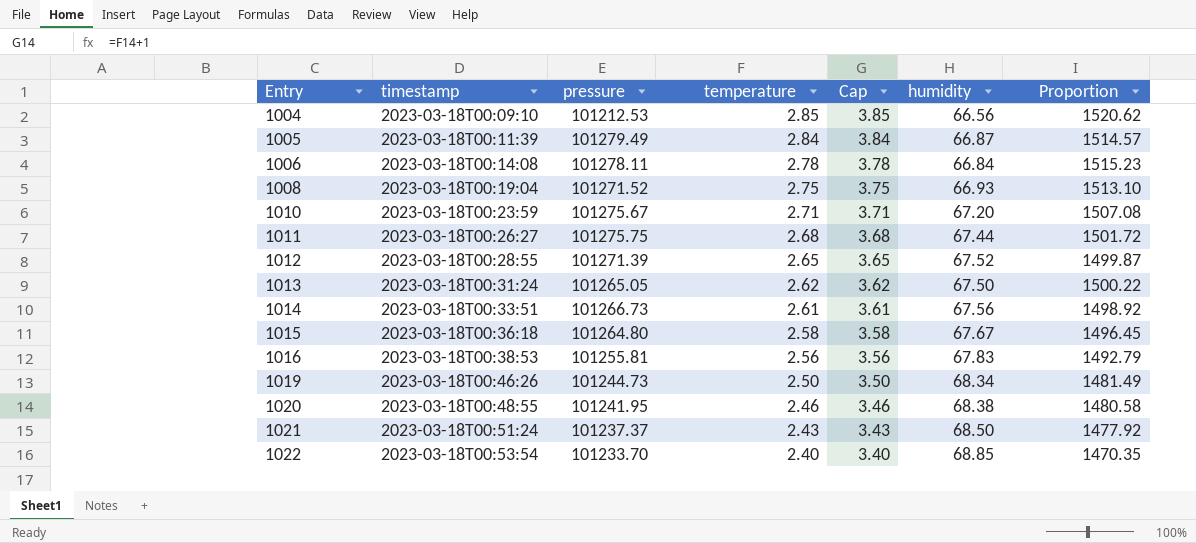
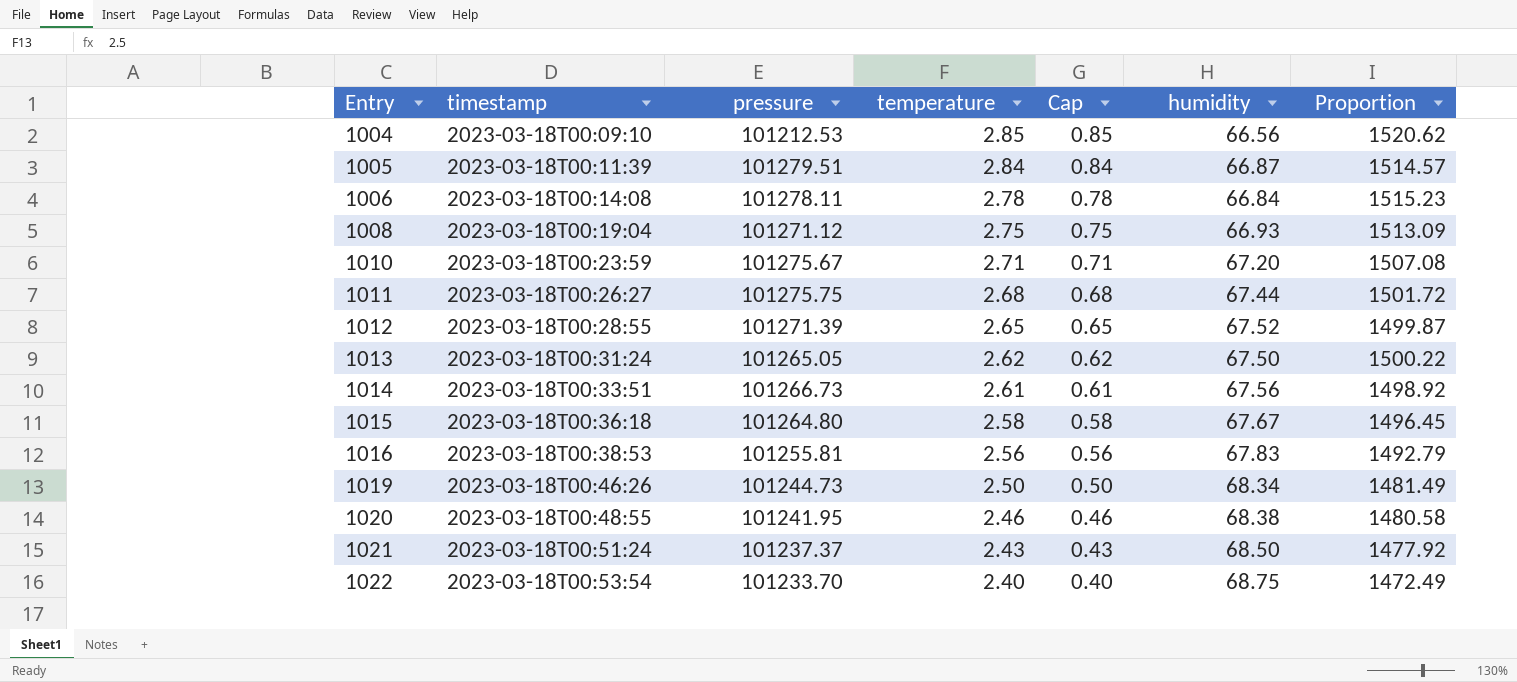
column Cap | formula: [temperature] + 1 -> [temperature] - 2
1005 | pressure: 101279.49 -> 101279.51
1008 | pressure: 101271.52 -> 101271.12
1008 | Proportion: 1513.10 -> 1513.09
1022 | humidity: 68.85 -> 68.75
1022 | Proportion: 1470.35 -> 1472.49

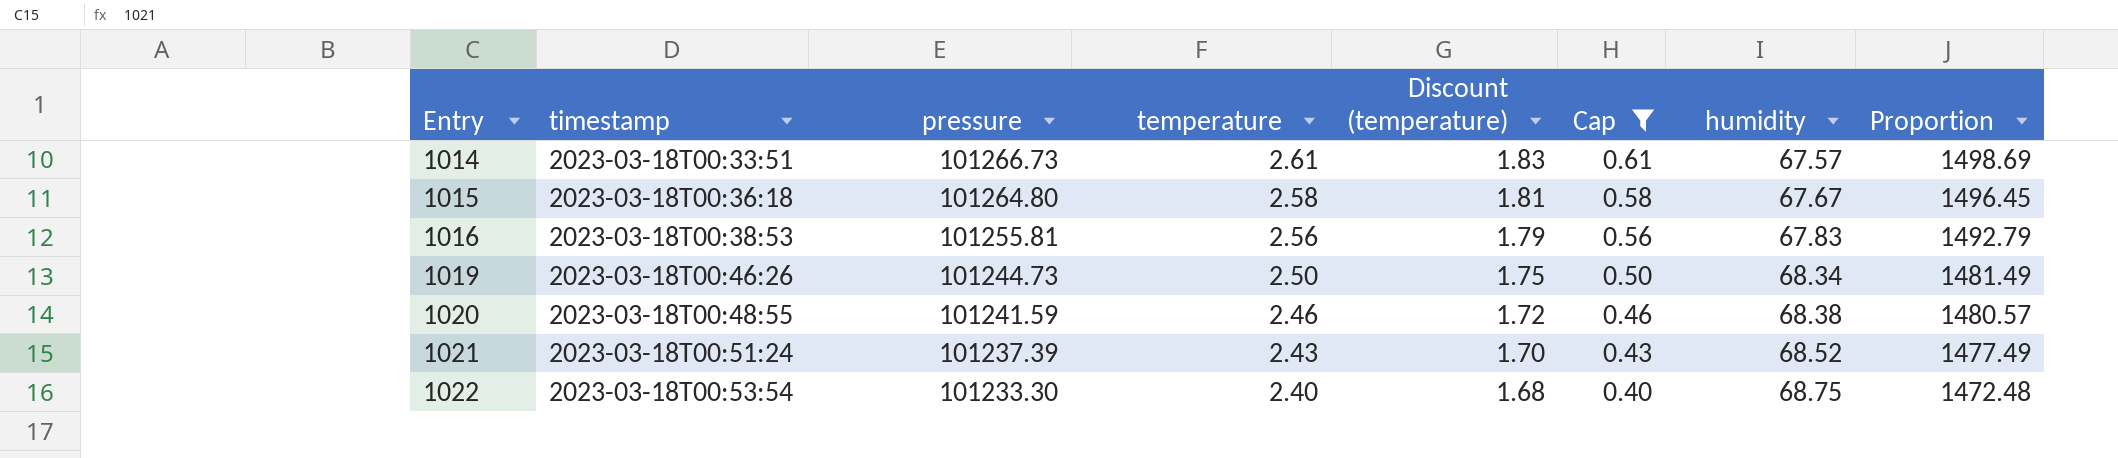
filter: none -> Cap <= 0.61
column Discount (temperature) | formula: none -> [temperature] * 0.7
1014 | humidity: 67.56 -> 67.57
1014 | Proportion: 1498.92 -> 1498.69
1020 | pressure: 101241.95 -> 101241.59
1020 | Proportion: 1480.58 -> 1480.57
1021 | pressure: 101237.37 -> 101237.39
1021 | humidity: 68.50 -> 68.52
1021 | Proportion: 1477.92 -> 1477.49
1022 | pressure: 101233.70 -> 101233.30
1022 | Proportion: 1472.49 -> 1472.48

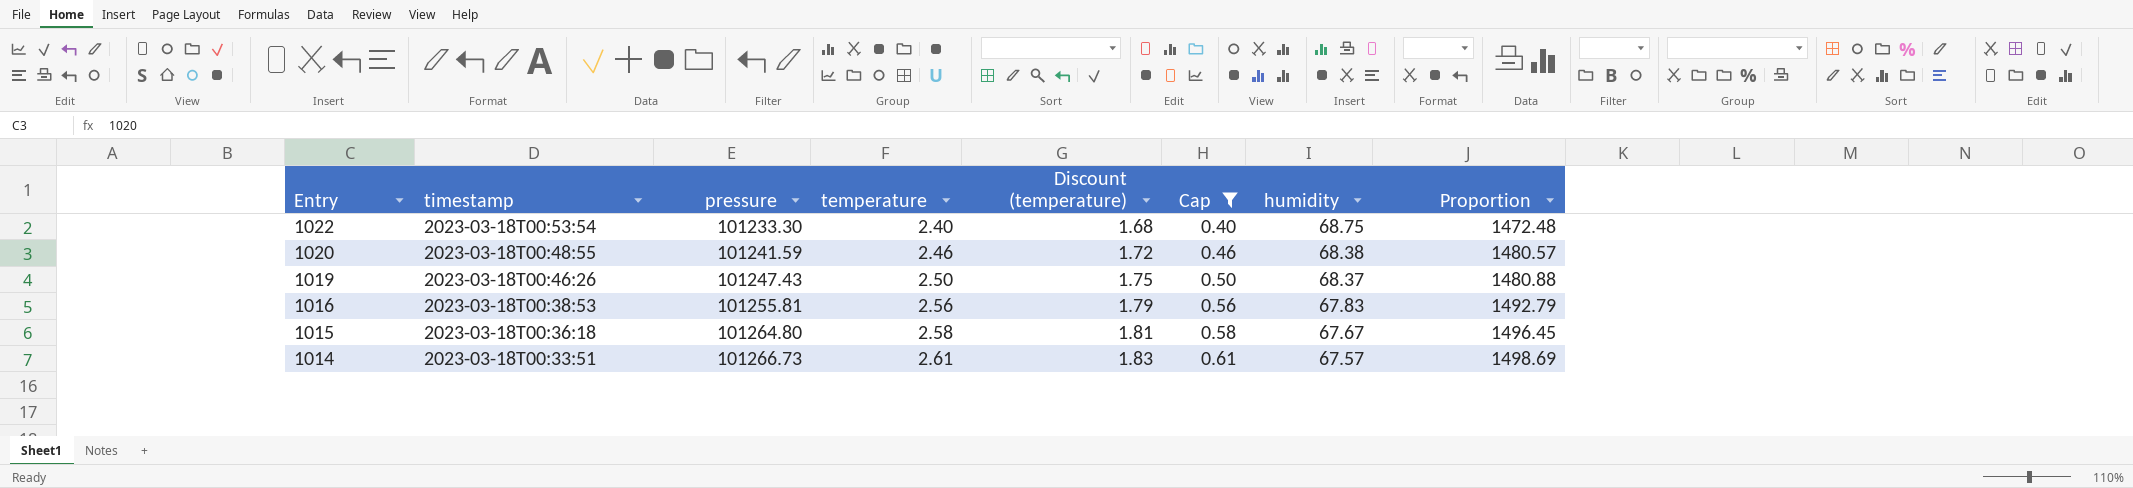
row order: Entry ascending -> Entry descending
row 1021: 2023-03-18T00:51:24 | 101237.39 | 2.43 | 1.70 | 0.43 | 68.52 | 1477.49 -> none
1019 | pressure: 101244.73 -> 101247.43
1019 | humidity: 68.34 -> 68.37
1019 | Proportion: 1481.49 -> 1480.88

